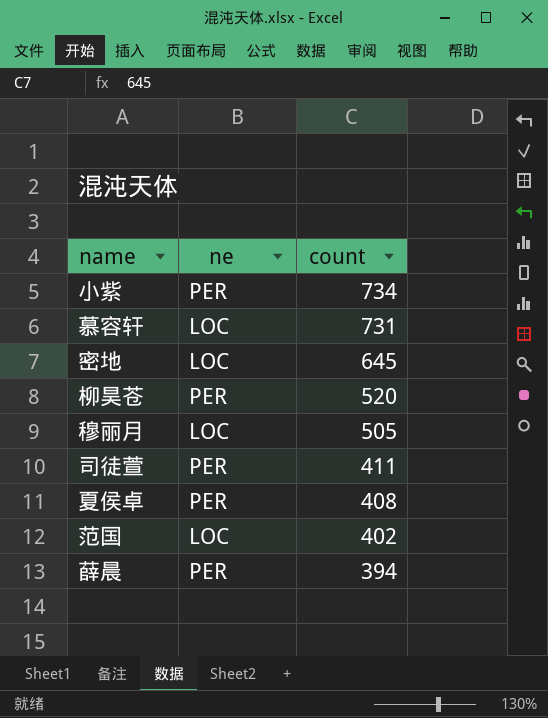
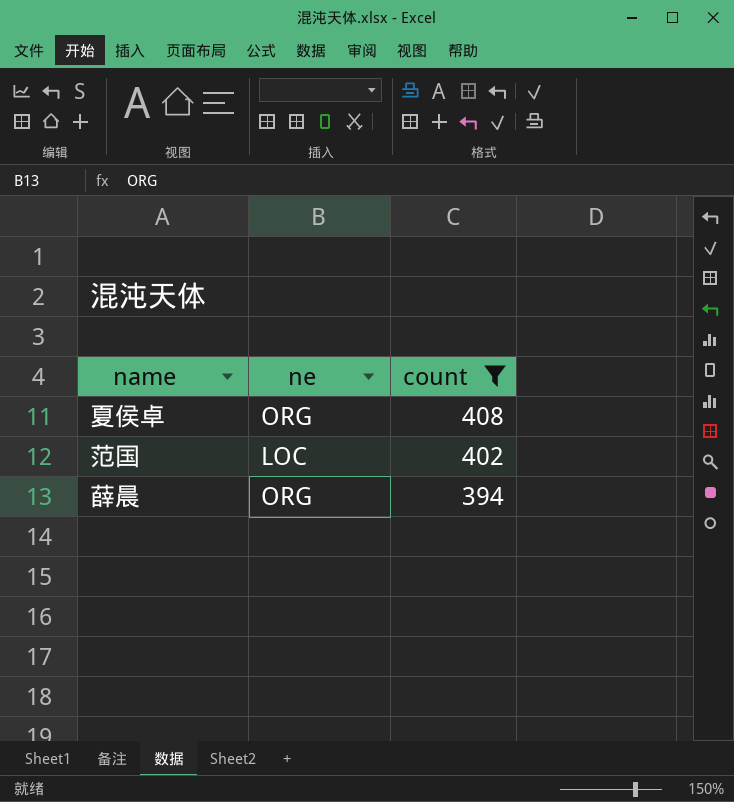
filter: none -> count <= 408
夏侯卓 | ne: PER -> ORG
薛晨 | ne: PER -> ORG

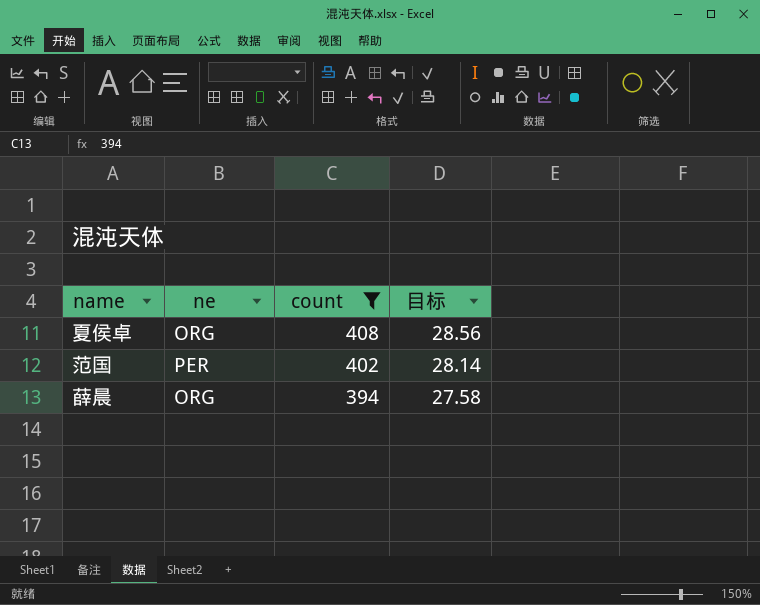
column 目标 | formula: none -> [count] * 0.07
范国 | ne: LOC -> PER

